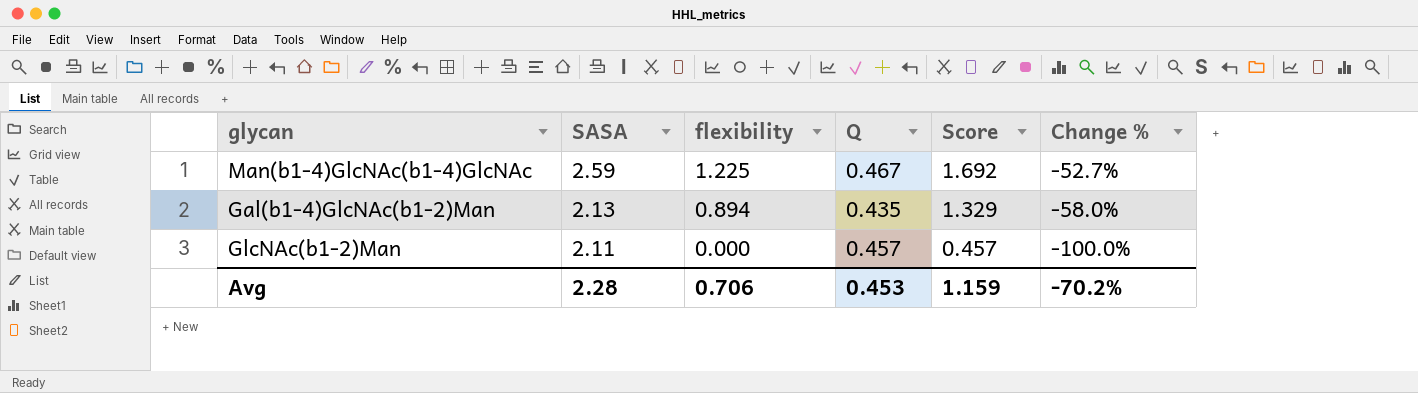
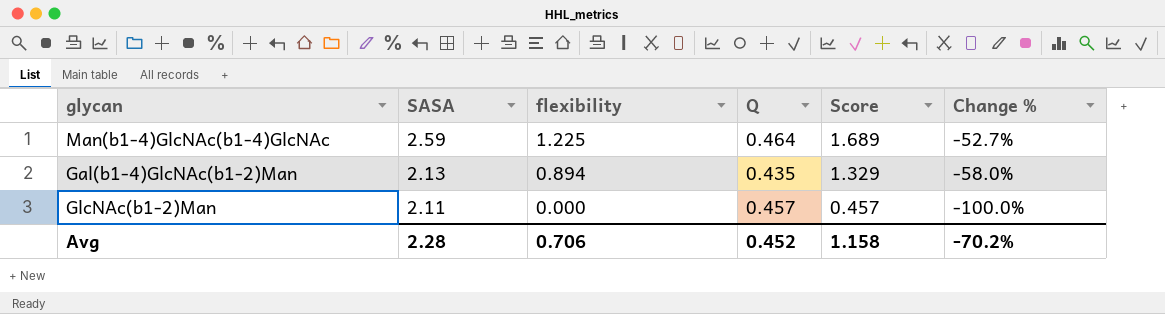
Man(b1-4)GlcNAc(b1-4)GlcNAc | Q: 0.467 -> 0.464
Man(b1-4)GlcNAc(b1-4)GlcNAc | Score: 1.692 -> 1.689
Avg | Q: 0.453 -> 0.452
Avg | Score: 1.159 -> 1.158

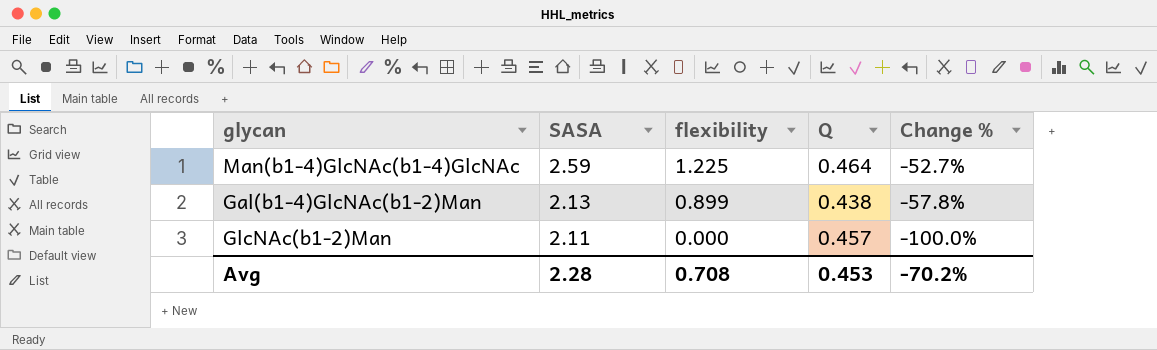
column Score | formula: [flexibility] + [Q] -> none
Gal(b1-4)GlcNAc(b1-2)Man | flexibility: 0.894 -> 0.899
Gal(b1-4)GlcNAc(b1-2)Man | Q: 0.435 -> 0.438
Gal(b1-4)GlcNAc(b1-2)Man | Change %: -58.0% -> -57.8%
Avg | flexibility: 0.706 -> 0.708
Avg | Q: 0.452 -> 0.453

